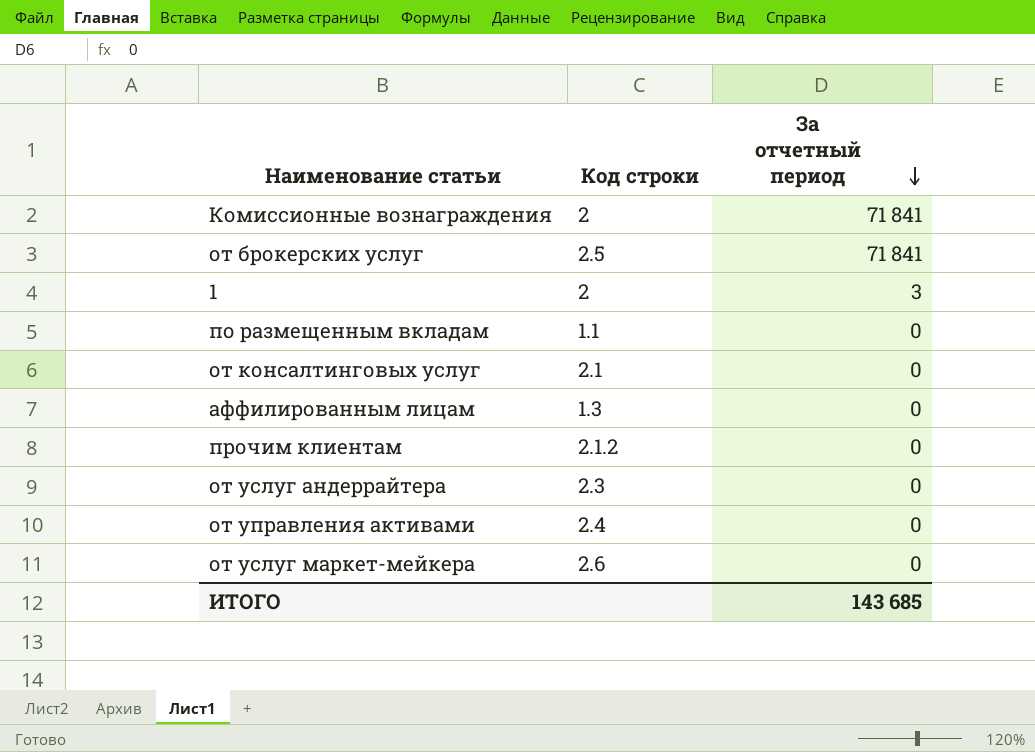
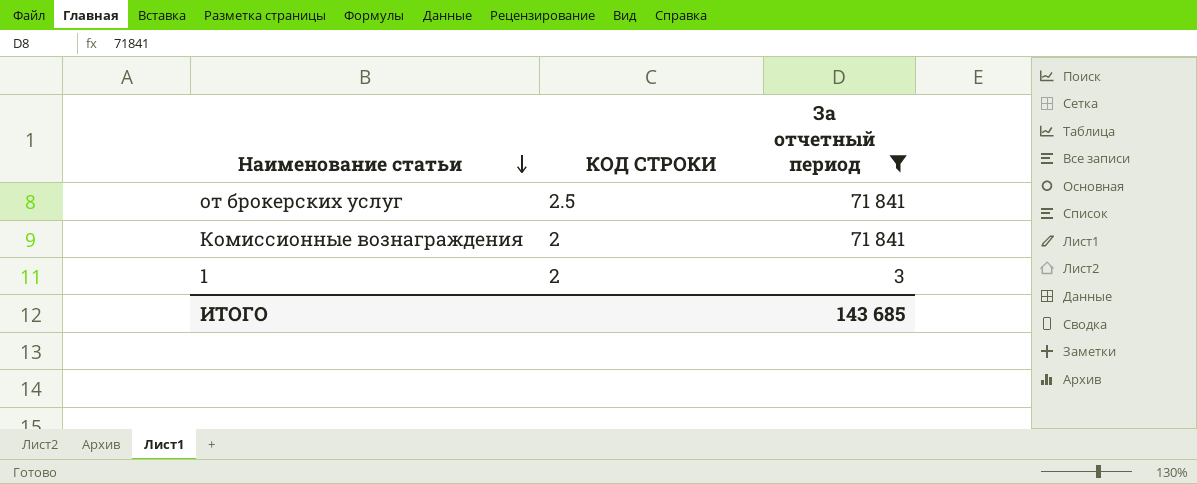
filter: none -> За отчетный период != 0
row order: За отчетный период descending -> Наименование статьи descending
column name: Код строки -> КОД СТРОКИ

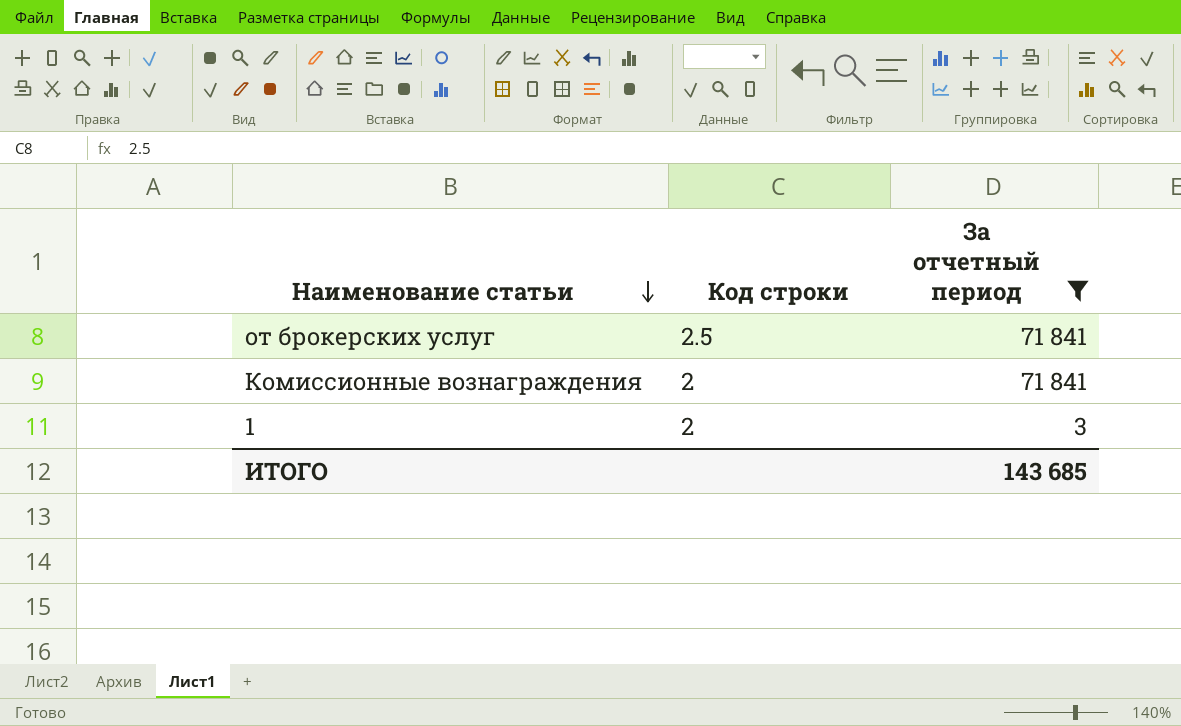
column name: КОД СТРОКИ -> Код строки

